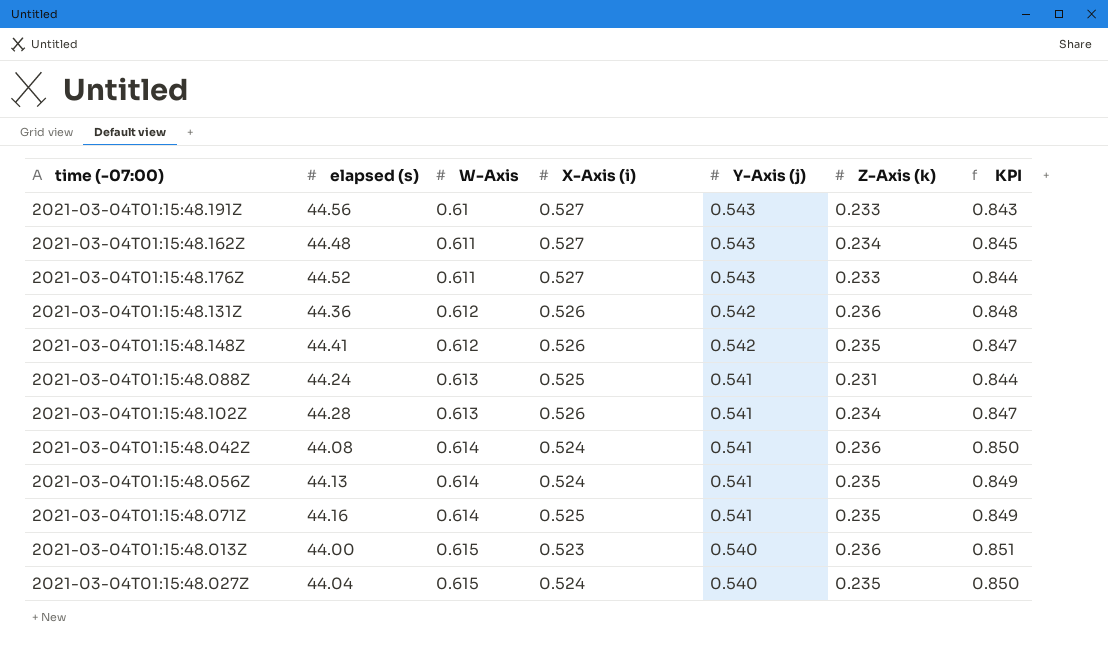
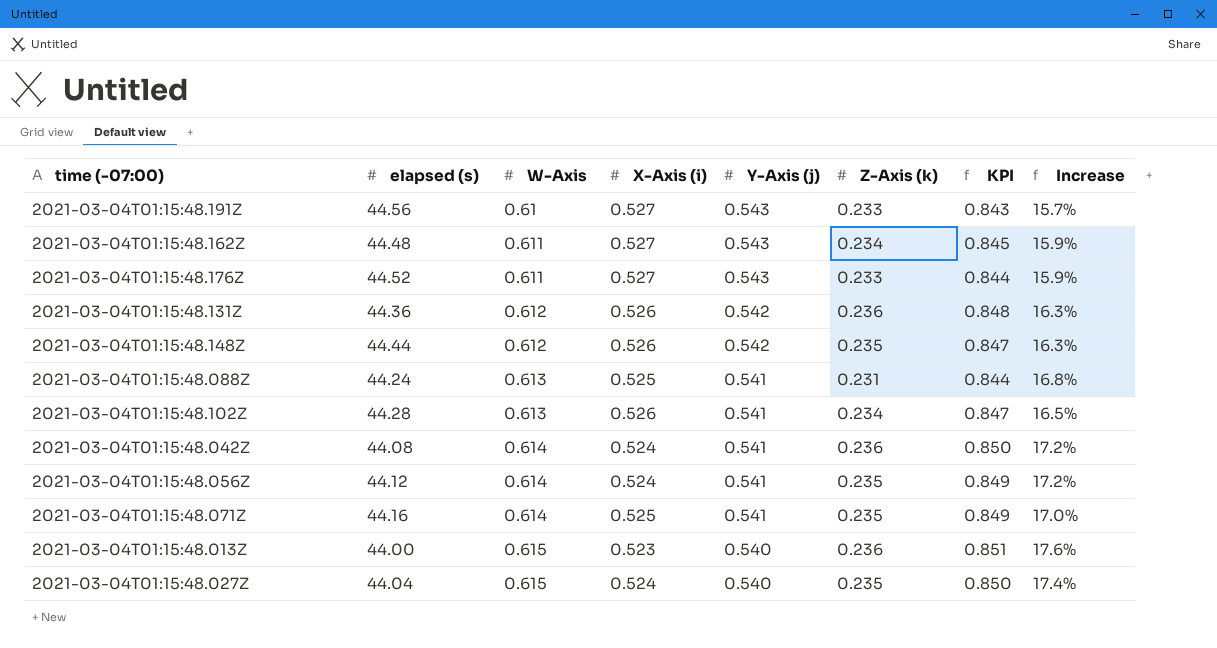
column Increase | formula: none -> ([W-Axis] - [X-Axis (i)]) / [X-Axis (i)]
2021-03-04T01:15:48.148Z | elapsed (s): 44.41 -> 44.44
2021-03-04T01:15:48.056Z | elapsed (s): 44.13 -> 44.12

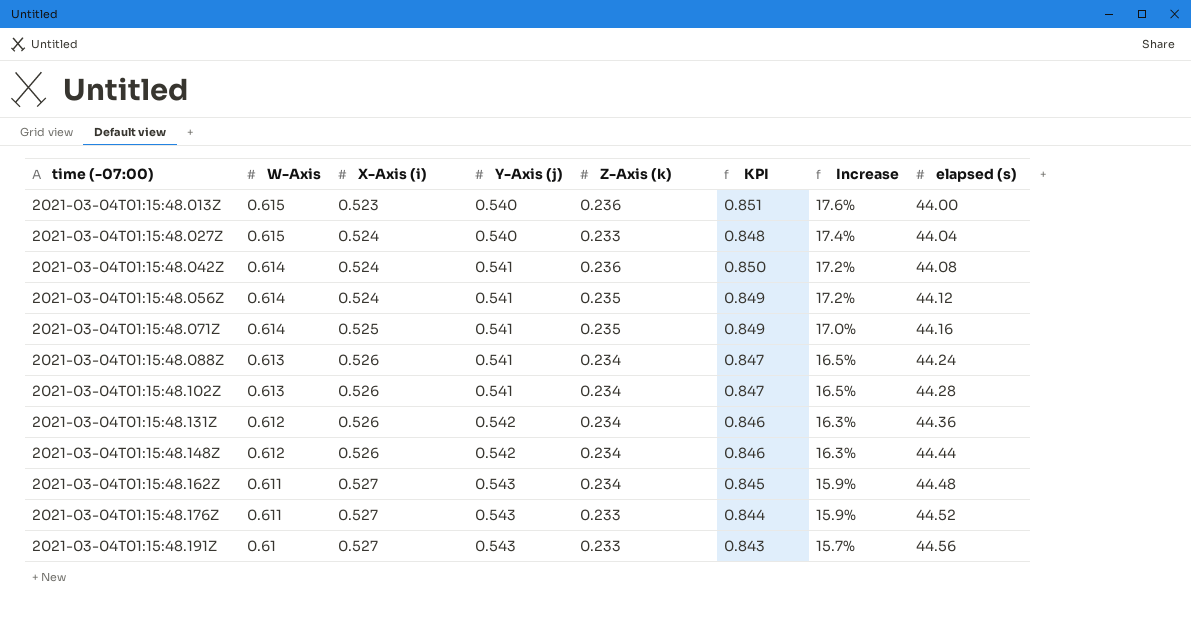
row order: W-Axis ascending -> time (-07:00) ascending
column elapsed (s) | position: 2 -> 8
2021-03-04T01:15:48.027Z | Z-Axis (k): 0.235 -> 0.233
2021-03-04T01:15:48.027Z | KPI: 0.850 -> 0.848
2021-03-04T01:15:48.088Z | X-Axis (i): 0.525 -> 0.526
2021-03-04T01:15:48.088Z | Z-Axis (k): 0.231 -> 0.234
2021-03-04T01:15:48.088Z | KPI: 0.844 -> 0.847
2021-03-04T01:15:48.088Z | Increase: 16.8% -> 16.5%
2021-03-04T01:15:48.131Z | Z-Axis (k): 0.236 -> 0.234
2021-03-04T01:15:48.131Z | KPI: 0.848 -> 0.846
2021-03-04T01:15:48.148Z | Z-Axis (k): 0.235 -> 0.234
2021-03-04T01:15:48.148Z | KPI: 0.847 -> 0.846

